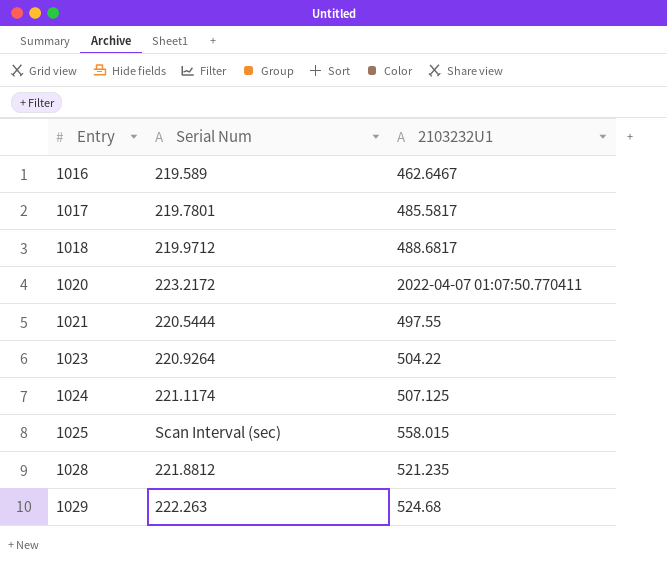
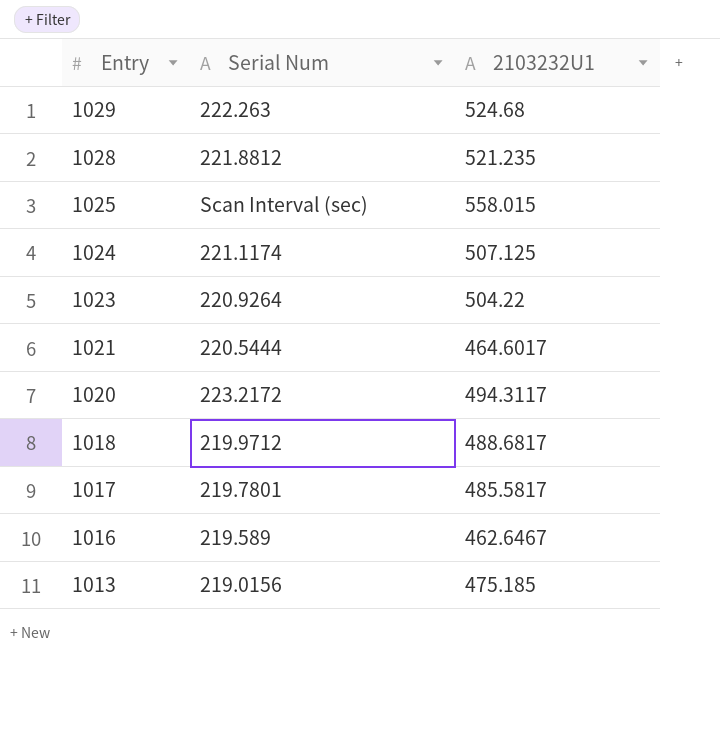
row order: Entry ascending -> Entry descending
1021 | 2103232U1: 497.55 -> 464.6017
1020 | 2103232U1: 2022-04-07 01:07:50.770411 -> 494.3117
row 1013: none -> 219.0156 | 475.185

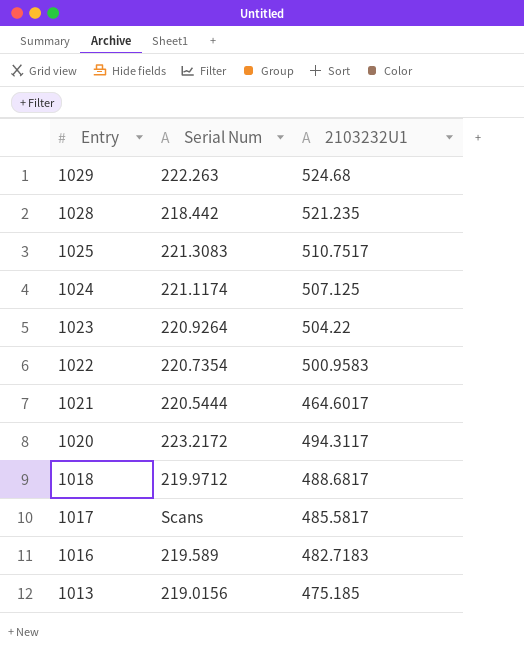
1028 | Serial Num: 221.8812 -> 218.442
1025 | Serial Num: Scan Interval (sec) -> 221.3083
1025 | 2103232U1: 558.015 -> 510.7517
row 1022: none -> 220.7354 | 500.9583
1017 | Serial Num: 219.7801 -> Scans
1016 | 2103232U1: 462.6467 -> 482.7183

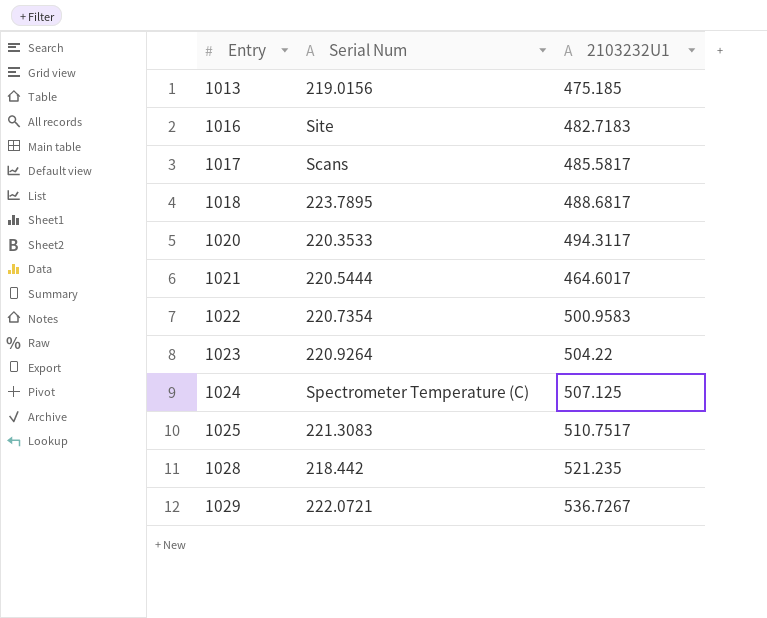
row order: Entry descending -> Entry ascending
1016 | Serial Num: 219.589 -> Site
1018 | Serial Num: 219.9712 -> 223.7895
1020 | Serial Num: 223.2172 -> 220.3533
1024 | Serial Num: 221.1174 -> Spectrometer Temperature (C)
1029 | Serial Num: 222.263 -> 222.0721
1029 | 2103232U1: 524.68 -> 536.7267

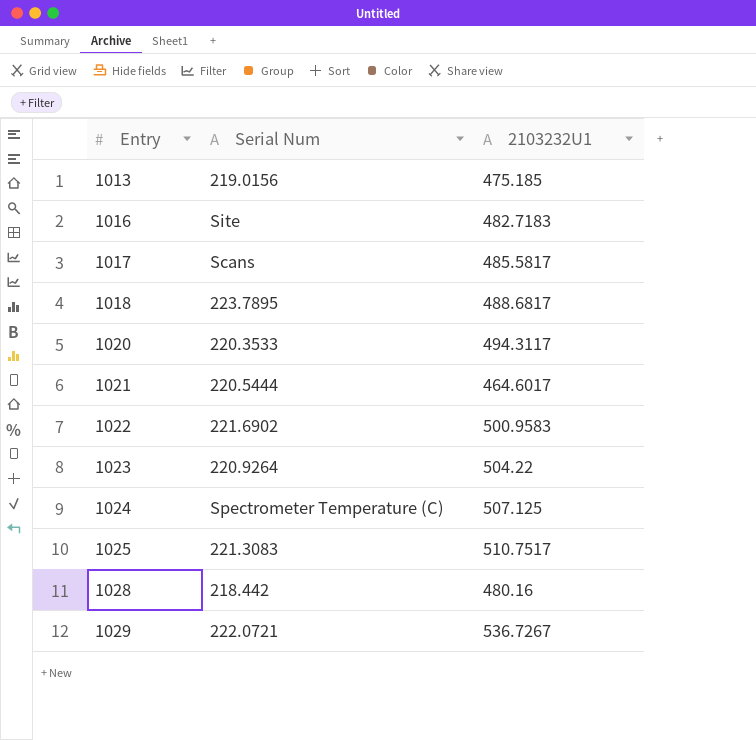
1022 | Serial Num: 220.7354 -> 221.6902
1028 | 2103232U1: 521.235 -> 480.16

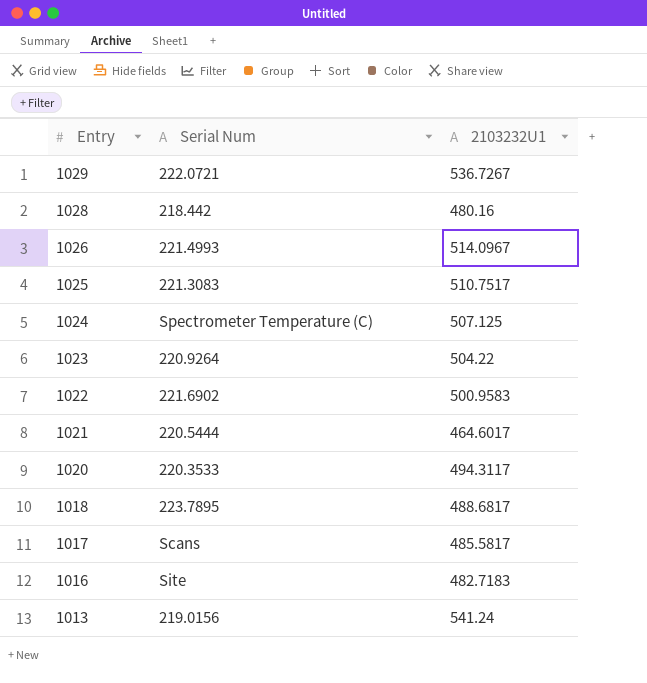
row order: Entry ascending -> Entry descending
row 1026: none -> 221.4993 | 514.0967
1013 | 2103232U1: 475.185 -> 541.24

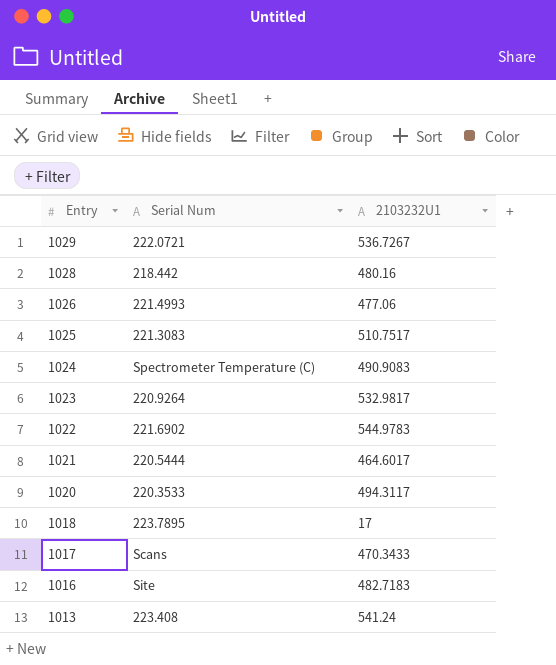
1026 | 2103232U1: 514.0967 -> 477.06
1024 | 2103232U1: 507.125 -> 490.9083
1023 | 2103232U1: 504.22 -> 532.9817
1022 | 2103232U1: 500.9583 -> 544.9783
1018 | 2103232U1: 488.6817 -> 17
1017 | 2103232U1: 485.5817 -> 470.3433
1013 | Serial Num: 219.0156 -> 223.408

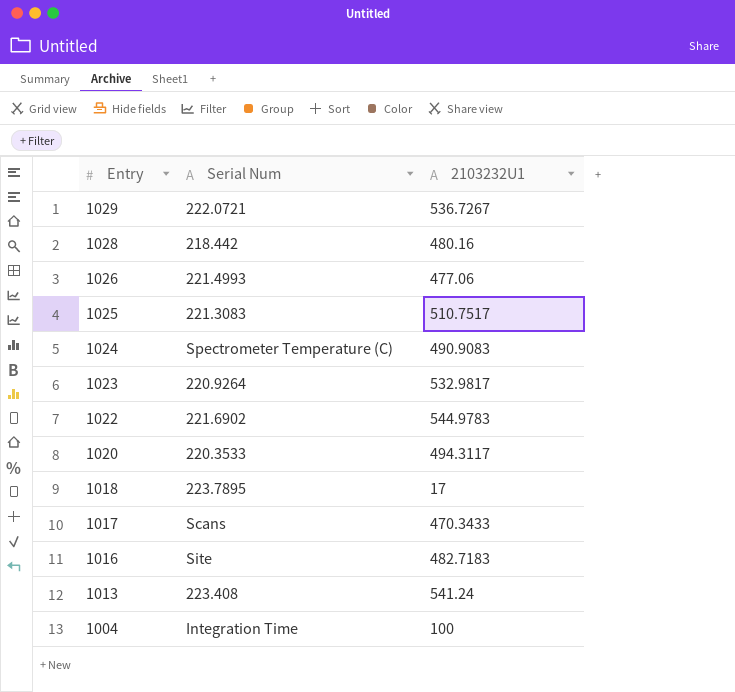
row 1021: 220.5444 | 464.6017 -> none
row 1004: none -> Integration Time | 100

